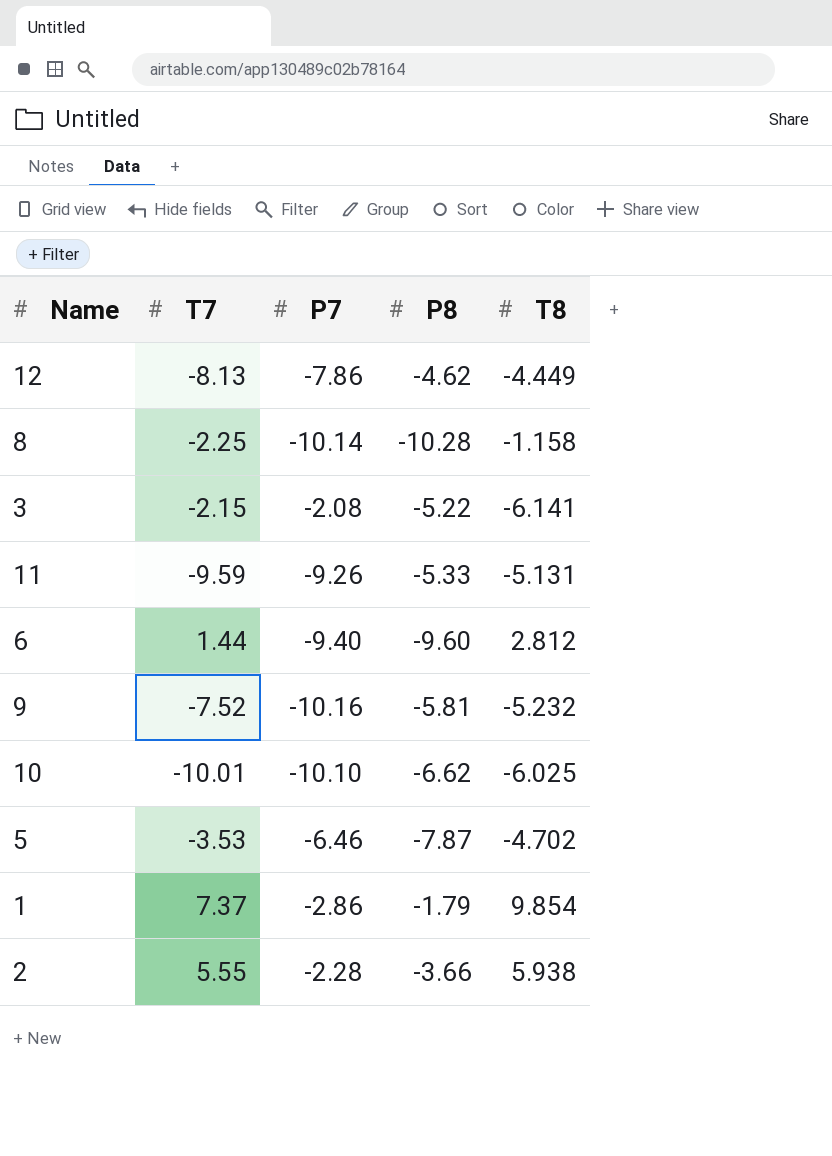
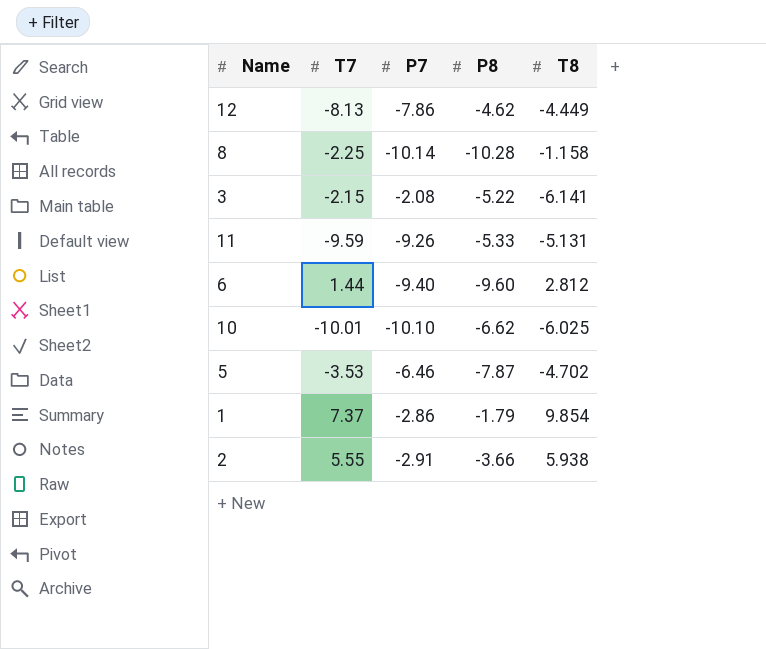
row 9: -7.52 | -10.16 | -5.81 | -5.232 -> none
2 | P7: -2.28 -> -2.91

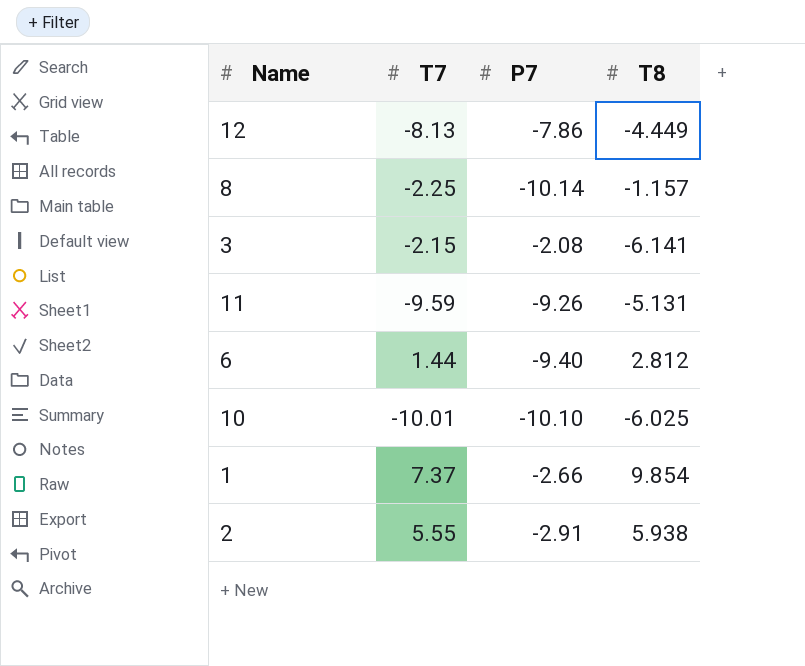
column P8 | position: 4 -> none
row 5: -3.53 | -6.46 | -7.87 | -4.702 -> none
8 | T8: -1.158 -> -1.157
1 | P7: -2.86 -> -2.66

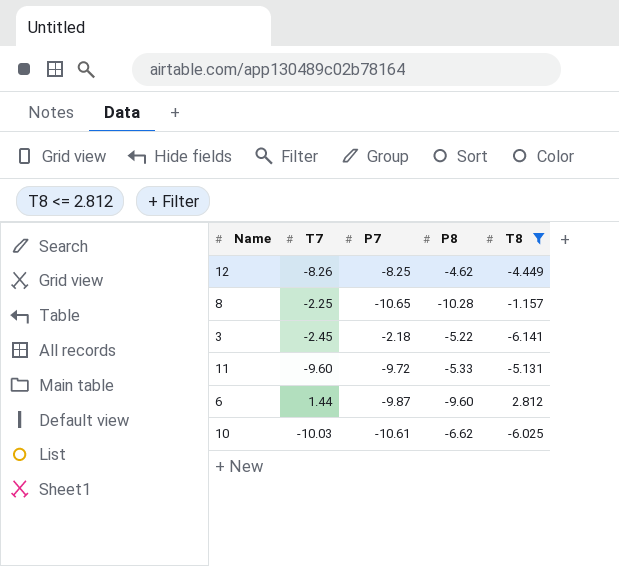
filter: none -> T8 <= 2.812
column P8 | position: none -> 4
12 | T7: -8.13 -> -8.26
12 | P7: -7.86 -> -8.25
8 | P7: -10.14 -> -10.65
3 | T7: -2.15 -> -2.45
3 | P7: -2.08 -> -2.18
11 | T7: -9.59 -> -9.60
11 | P7: -9.26 -> -9.72
6 | P7: -9.40 -> -9.87
10 | T7: -10.01 -> -10.03
10 | P7: -10.10 -> -10.61

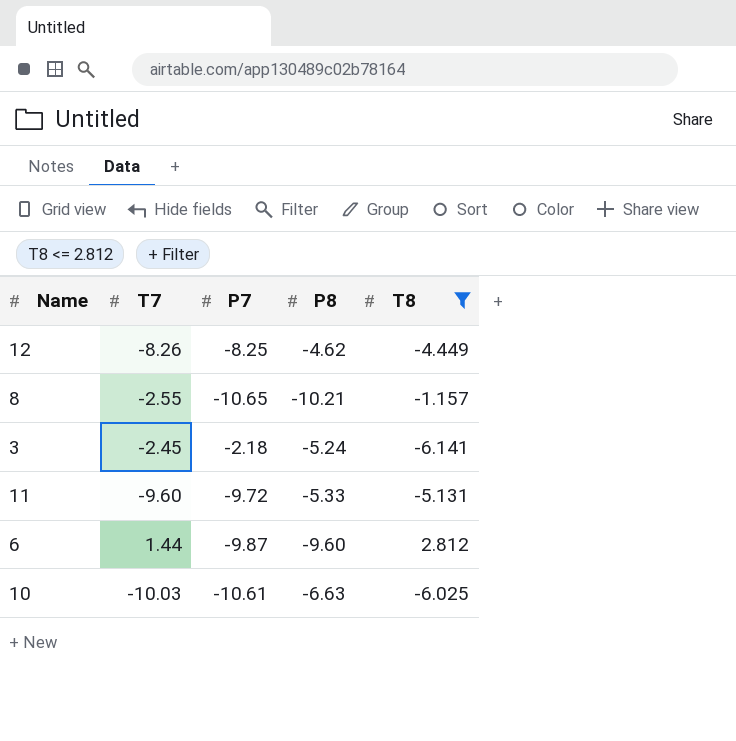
8 | T7: -2.25 -> -2.55
8 | P8: -10.28 -> -10.21
3 | P8: -5.22 -> -5.24
10 | P8: -6.62 -> -6.63

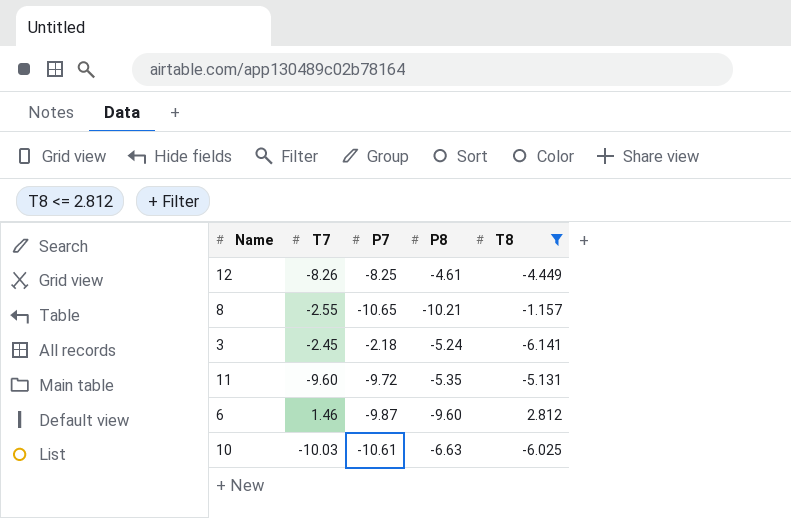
12 | P8: -4.62 -> -4.61
11 | P8: -5.33 -> -5.35
6 | T7: 1.44 -> 1.46

